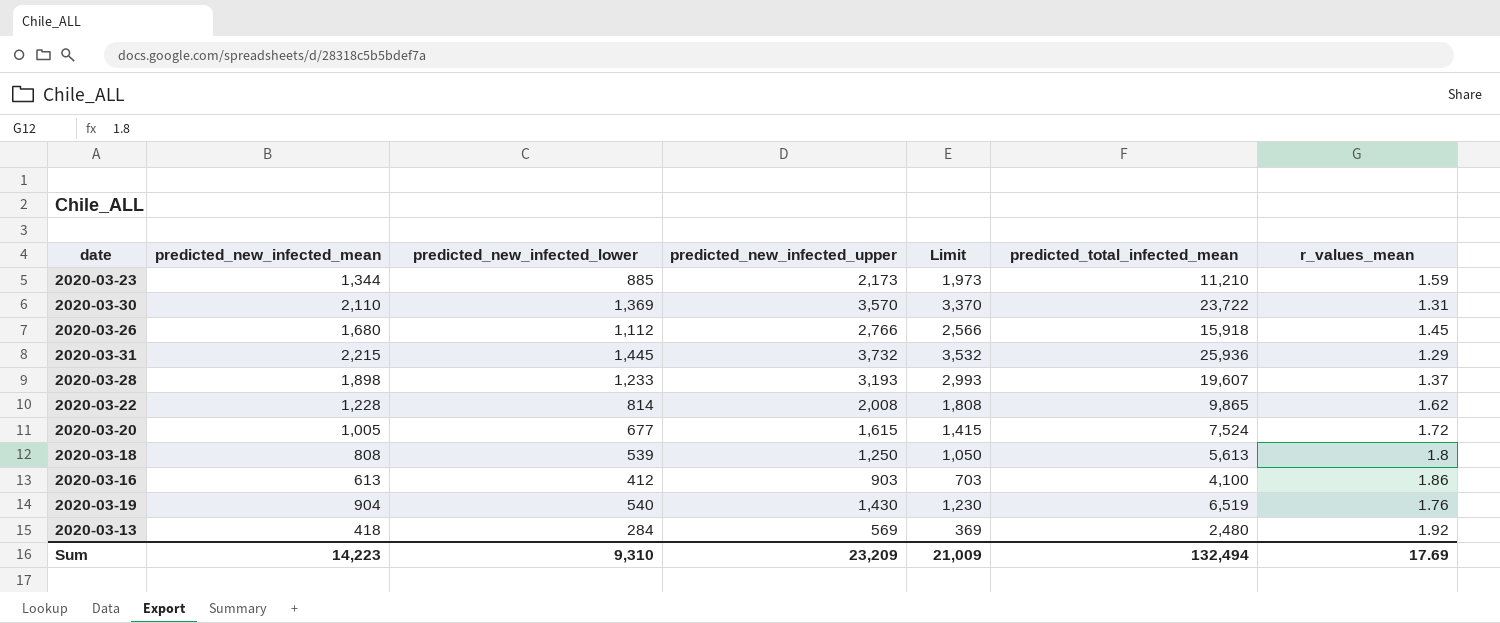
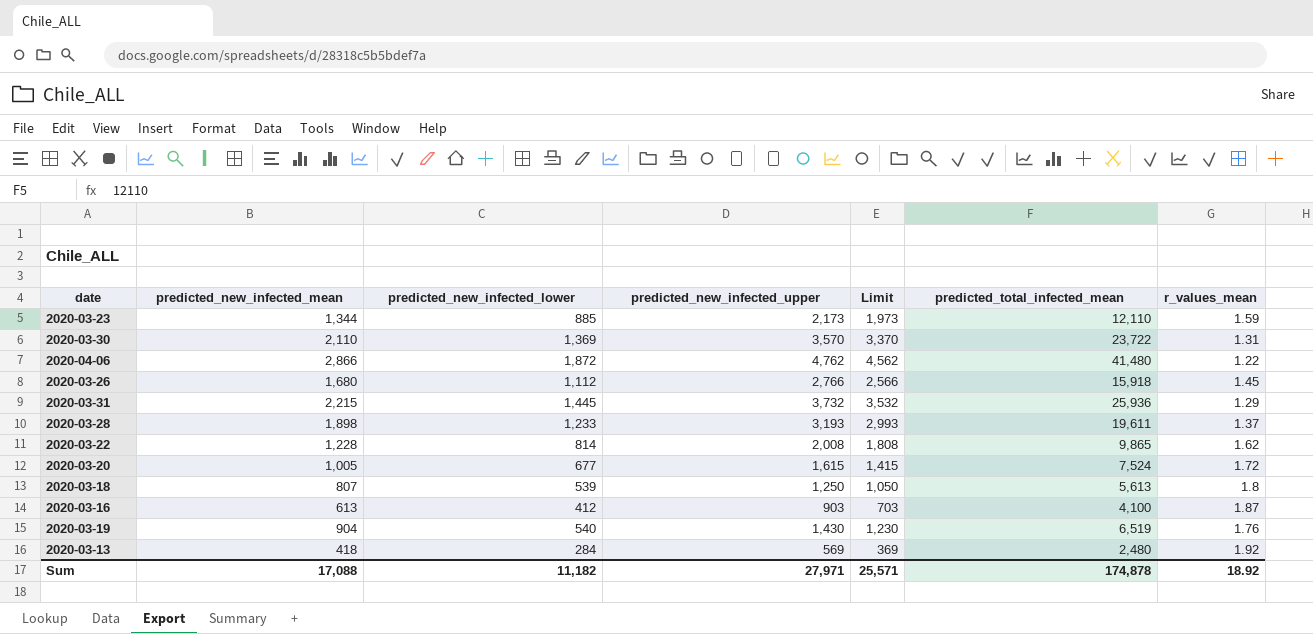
2020-03-23 | predicted_total_infected_mean: 11,210 -> 12,110
row 2020-04-06: none -> 2,866 | 1,872 | 4,762 | 4,562 | 41,480 | 1.22
2020-03-28 | predicted_total_infected_mean: 19,607 -> 19,611
2020-03-18 | predicted_new_infected_mean: 808 -> 807
2020-03-16 | r_values_mean: 1.86 -> 1.87
Sum | predicted_new_infected_mean: 14,223 -> 17,088
Sum | predicted_new_infected_lower: 9,310 -> 11,182
Sum | predicted_new_infected_upper: 23,209 -> 27,971
Sum | Limit: 21,009 -> 25,571
Sum | predicted_total_infected_mean: 132,494 -> 174,878
Sum | r_values_mean: 17.69 -> 18.92

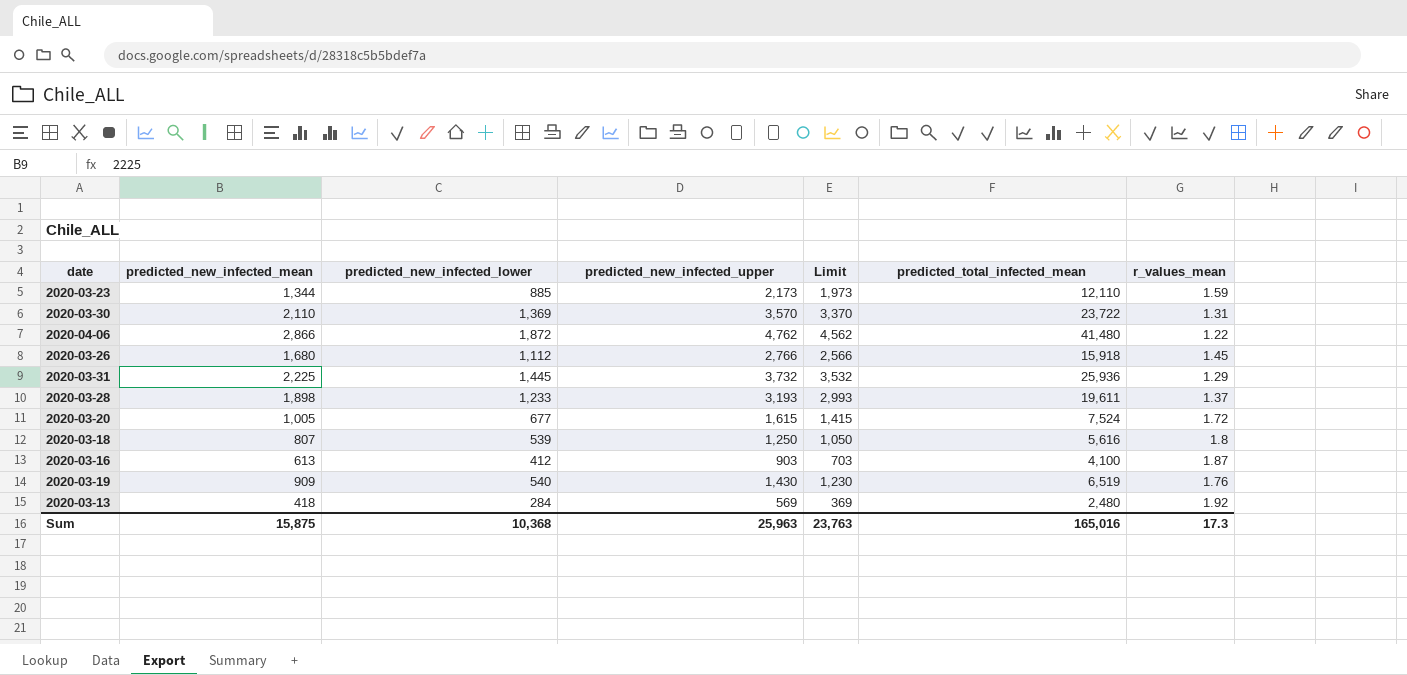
row 2020-03-22: 1,228 | 814 | 2,008 | 1,808 | 9,865 | 1.62 -> none
2020-03-31 | predicted_new_infected_mean: 2,215 -> 2,225
2020-03-18 | predicted_total_infected_mean: 5,613 -> 5,616
2020-03-19 | predicted_new_infected_mean: 904 -> 909
Sum | predicted_new_infected_mean: 17,088 -> 15,875
Sum | predicted_new_infected_lower: 11,182 -> 10,368
Sum | predicted_new_infected_upper: 27,971 -> 25,963
Sum | Limit: 25,571 -> 23,763
Sum | predicted_total_infected_mean: 174,878 -> 165,016
Sum | r_values_mean: 18.92 -> 17.3

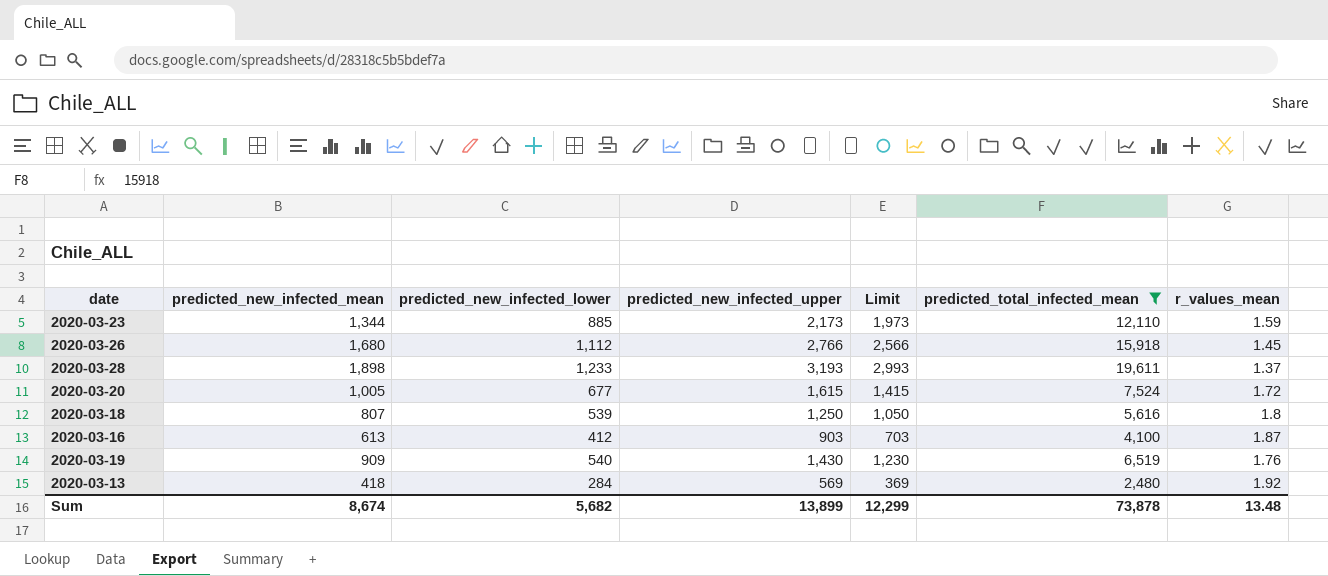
filter: none -> predicted_total_infected_mean <= 19,611
Sum | predicted_new_infected_mean: 15,875 -> 8,674
Sum | predicted_new_infected_lower: 10,368 -> 5,682
Sum | predicted_new_infected_upper: 25,963 -> 13,899
Sum | Limit: 23,763 -> 12,299
Sum | predicted_total_infected_mean: 165,016 -> 73,878
Sum | r_values_mean: 17.3 -> 13.48

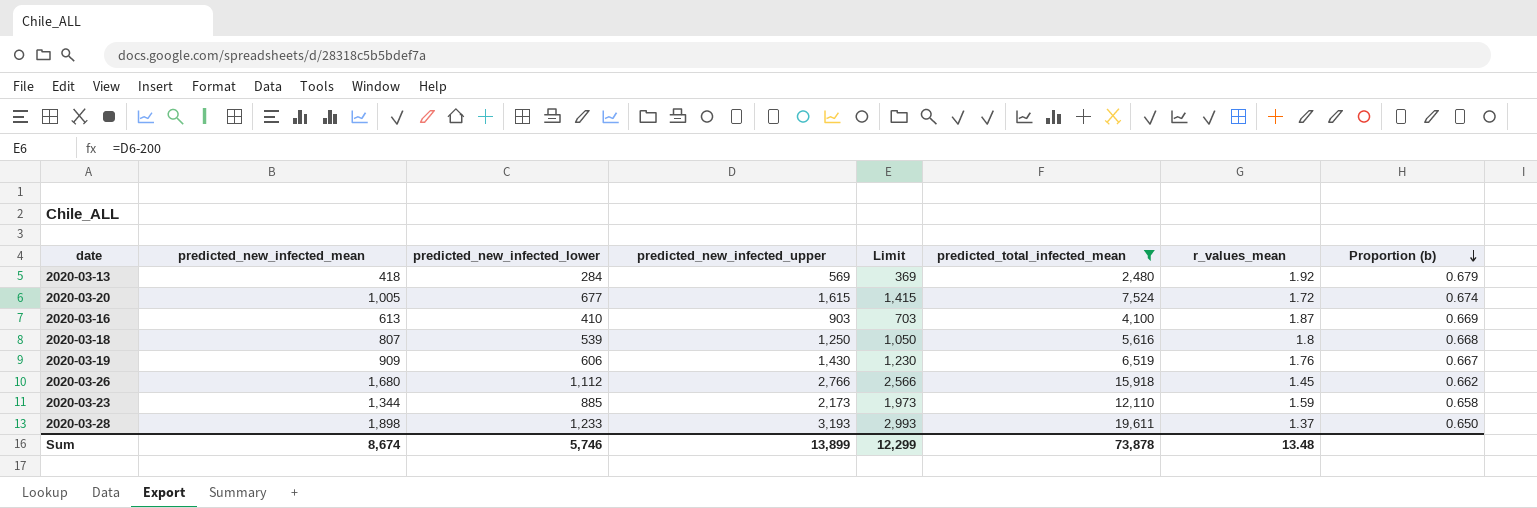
row order: none -> Proportion (b) descending
column Proportion (b) | formula: none -> [predicted_new_infected_lower] / [predicted_new_infected_mean]
2020-03-16 | predicted_new_infected_lower: 412 -> 410
2020-03-19 | predicted_new_infected_lower: 540 -> 606
Sum | predicted_new_infected_lower: 5,682 -> 5,746

